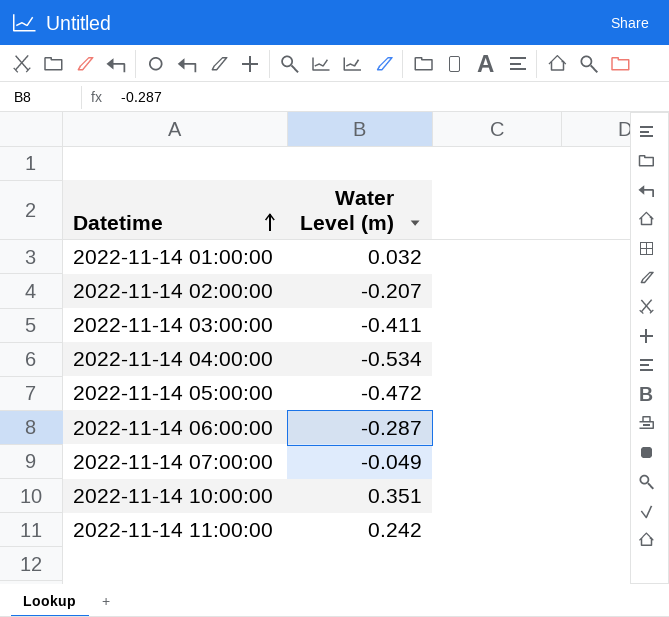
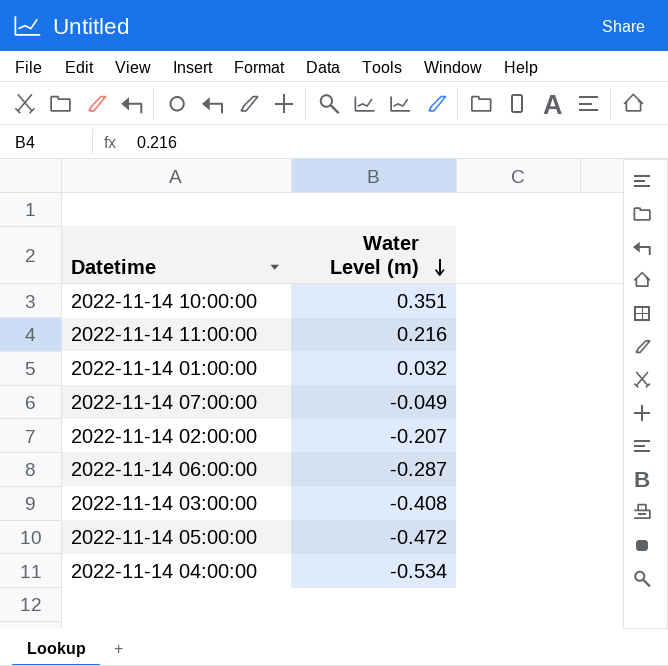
row order: Datetime ascending -> Water Level (m) descending
2022-11-14 11:00:00 | Water Level (m): 0.242 -> 0.216
2022-11-14 03:00:00 | Water Level (m): -0.411 -> -0.408

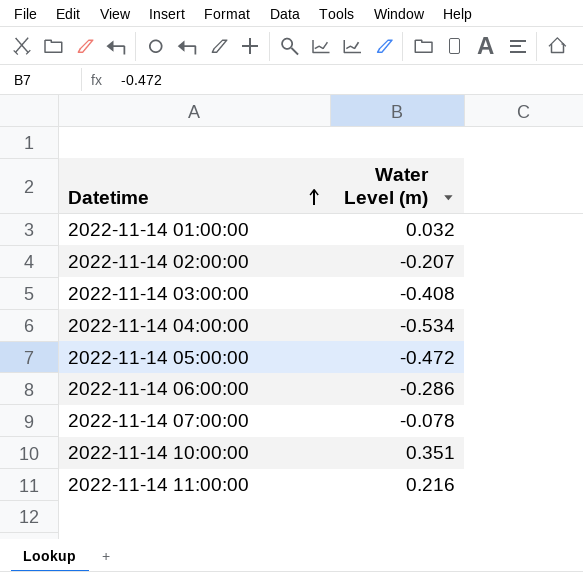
row order: Water Level (m) descending -> Datetime ascending
2022-11-14 06:00:00 | Water Level (m): -0.287 -> -0.286
2022-11-14 07:00:00 | Water Level (m): -0.049 -> -0.078

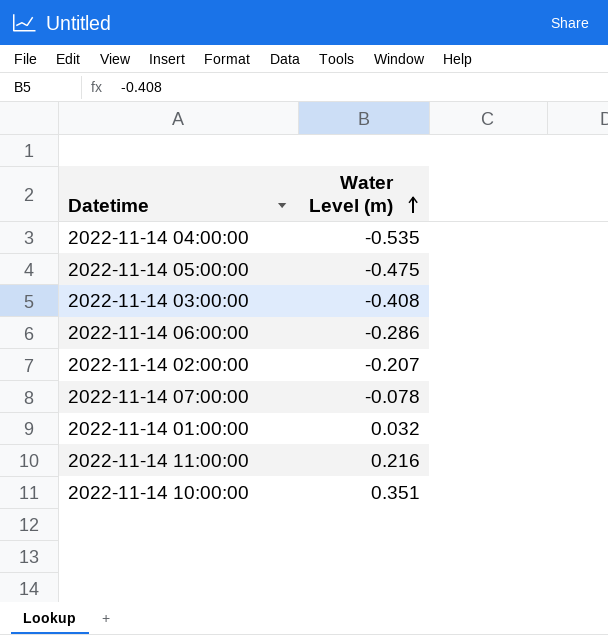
row order: Datetime ascending -> Water Level (m) ascending
2022-11-14 04:00:00 | Water Level (m): -0.534 -> -0.535
2022-11-14 05:00:00 | Water Level (m): -0.472 -> -0.475

